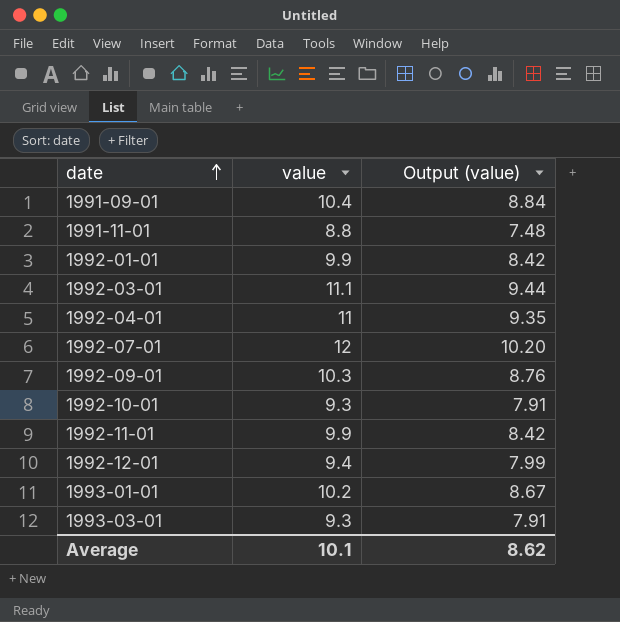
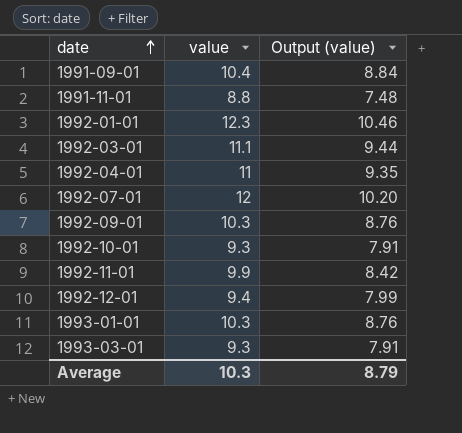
1992-01-01 | value: 9.9 -> 12.3
1992-01-01 | Output (value): 8.42 -> 10.46
1993-01-01 | value: 10.2 -> 10.3
1993-01-01 | Output (value): 8.67 -> 8.76
Average | value: 10.1 -> 10.3
Average | Output (value): 8.62 -> 8.79

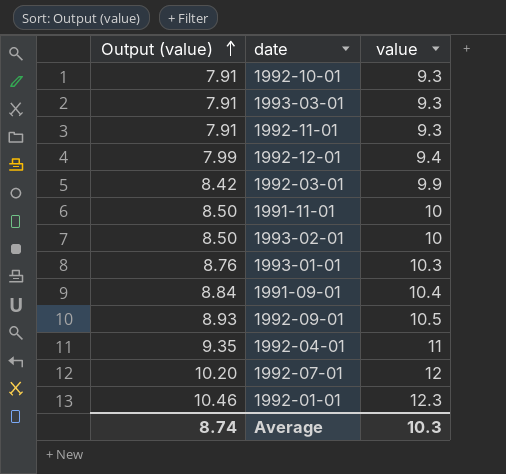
row order: date ascending -> Output (value) ascending
column Output (value) | position: 3 -> 1
1992-11-01 | Output (value): 8.42 -> 7.91
1992-11-01 | value: 9.9 -> 9.3
1992-03-01 | Output (value): 9.44 -> 8.42
1992-03-01 | value: 11.1 -> 9.9
1991-11-01 | Output (value): 7.48 -> 8.50
1991-11-01 | value: 8.8 -> 10
row 1993-02-01: none -> 8.50 | 10
1992-09-01 | Output (value): 8.76 -> 8.93
1992-09-01 | value: 10.3 -> 10.5
Average | Output (value): 8.79 -> 8.74

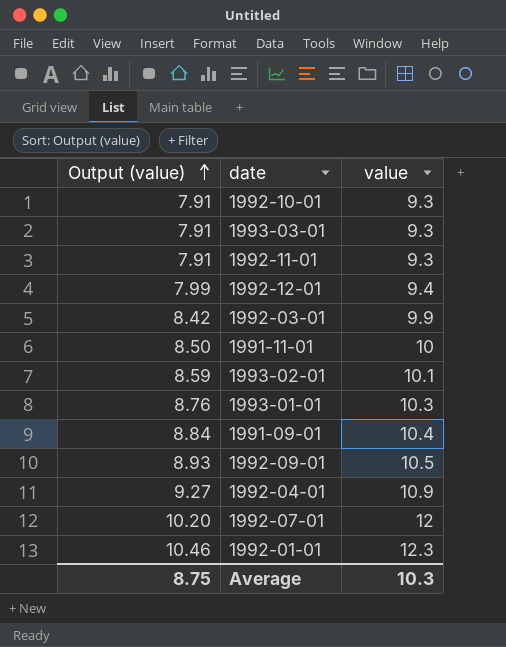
1993-02-01 | Output (value): 8.50 -> 8.59
1993-02-01 | value: 10 -> 10.1
1992-04-01 | Output (value): 9.35 -> 9.27
1992-04-01 | value: 11 -> 10.9
Average | Output (value): 8.74 -> 8.75

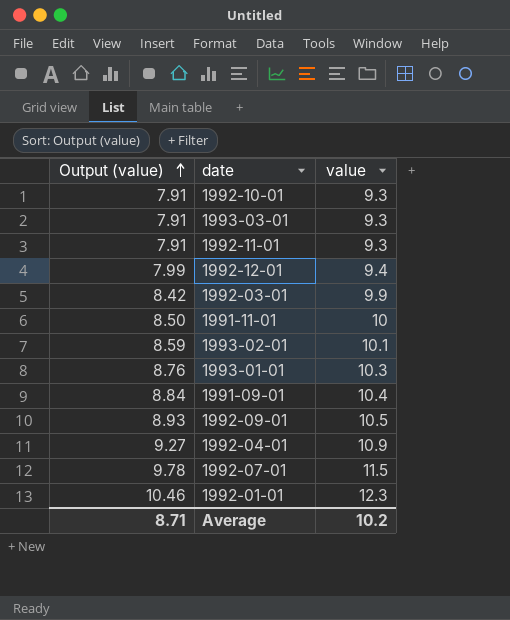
1992-07-01 | Output (value): 10.20 -> 9.78
1992-07-01 | value: 12 -> 11.5
Average | Output (value): 8.75 -> 8.71
Average | value: 10.3 -> 10.2

